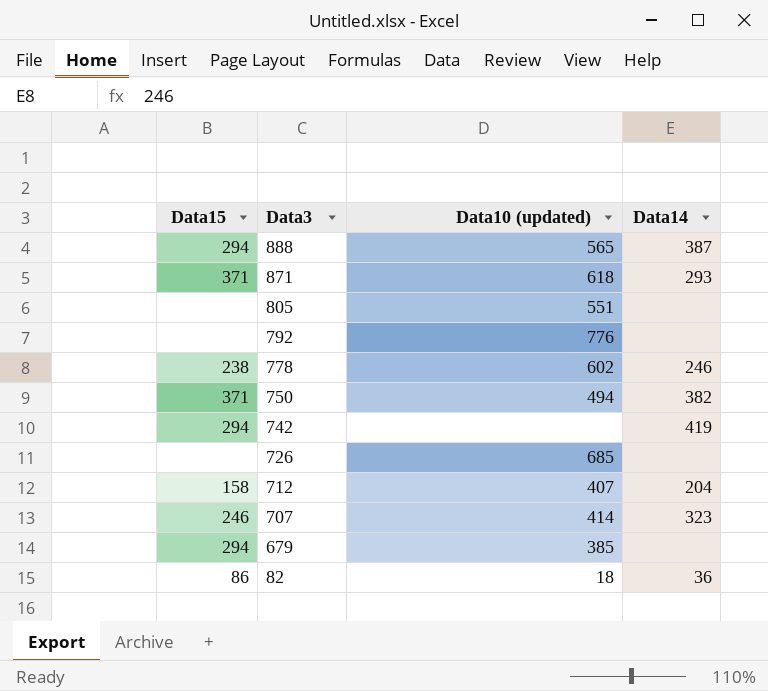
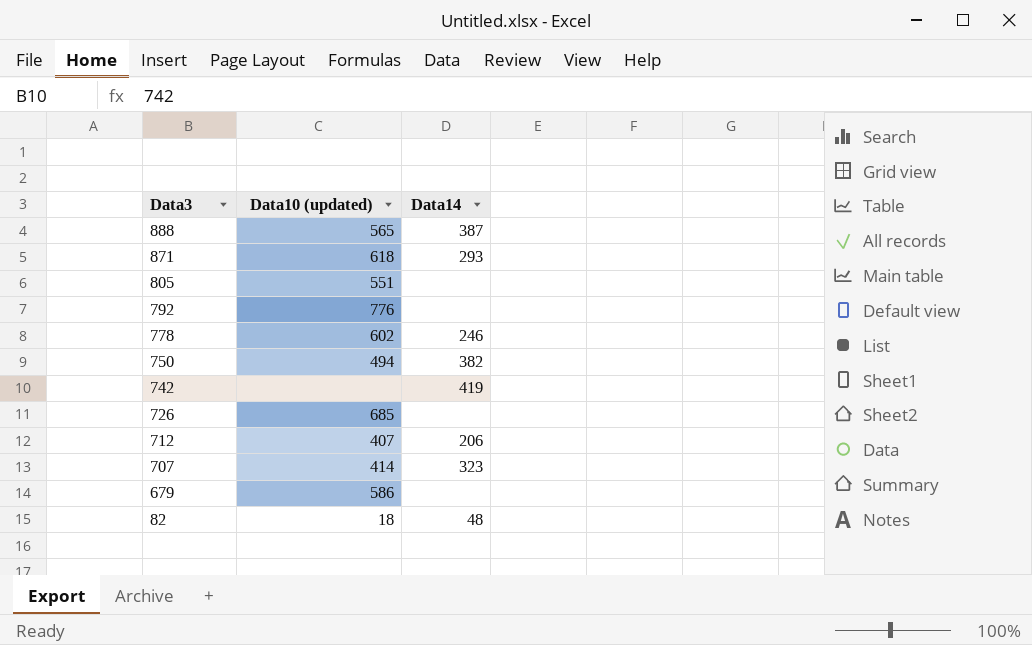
column Data15 | position: 1 -> none
712 | Data14: 204 -> 206
679 | Data10 (updated): 385 -> 586
82 | Data14: 36 -> 48

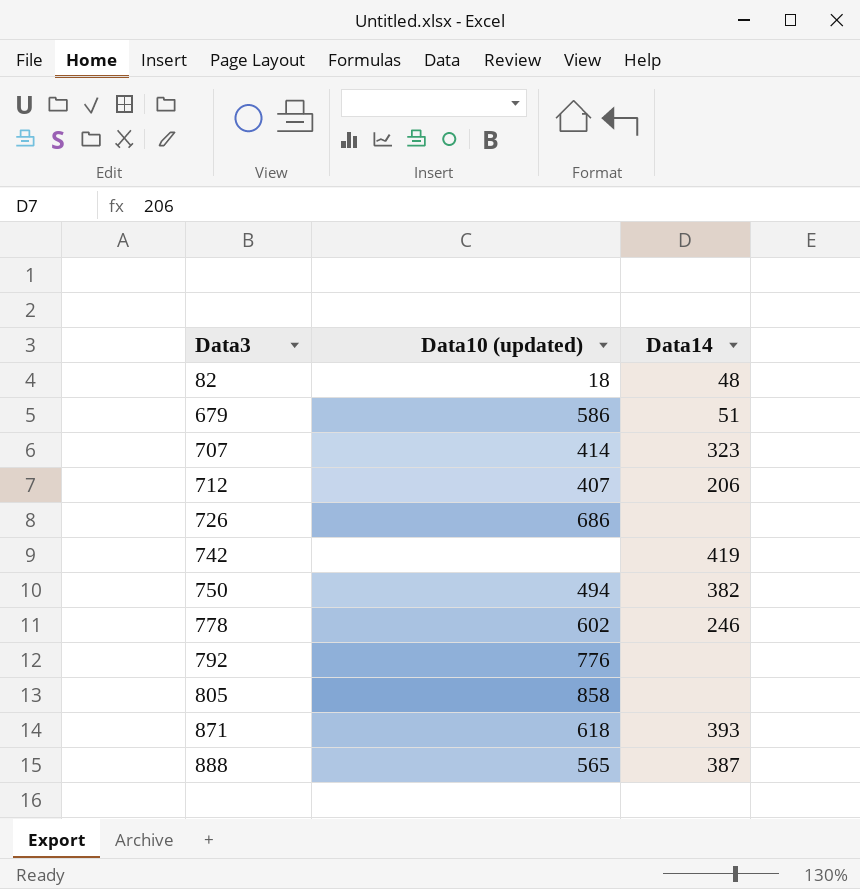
row order: Data3 descending -> Data3 ascending
679 | Data14: none -> 51
726 | Data10 (updated): 685 -> 686
805 | Data10 (updated): 551 -> 858
871 | Data14: 293 -> 393

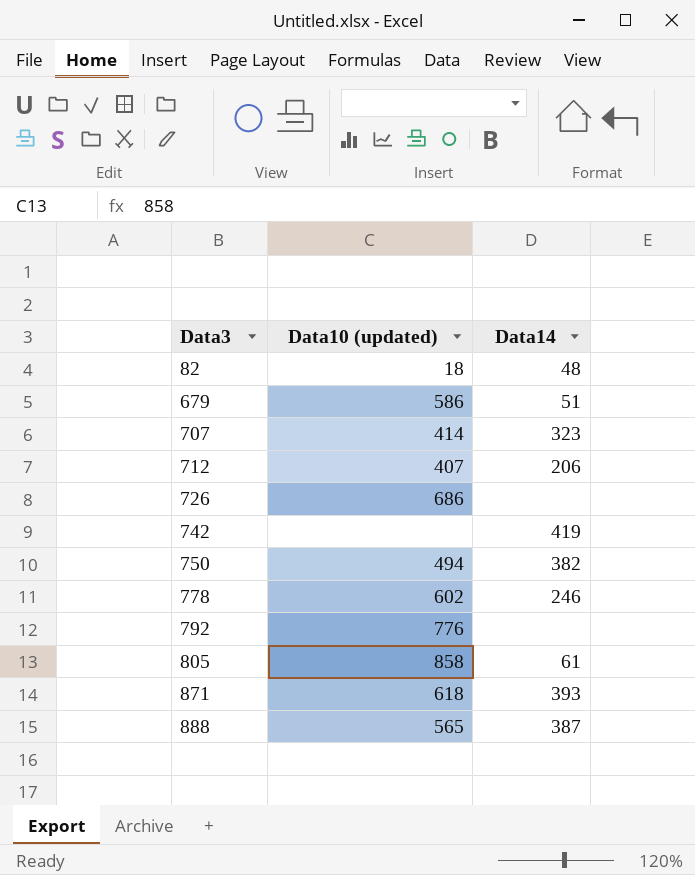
805 | Data14: none -> 61

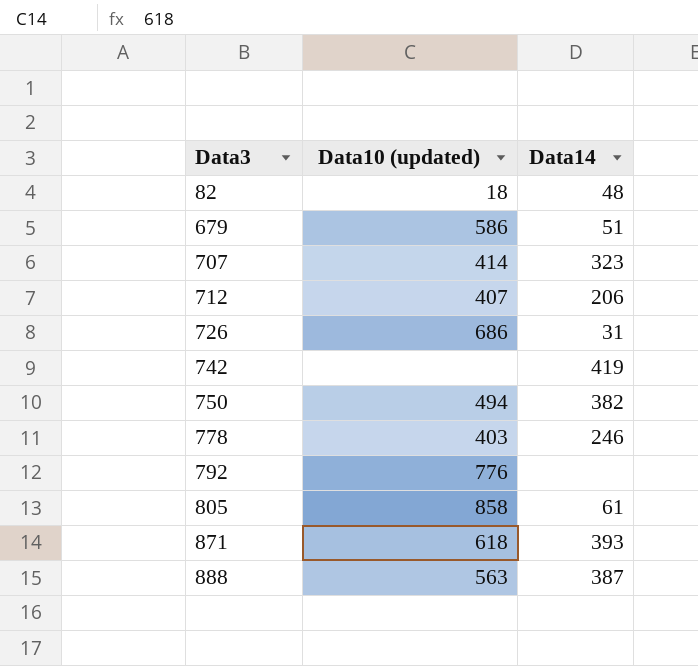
726 | Data14: none -> 31
778 | Data10 (updated): 602 -> 403
888 | Data10 (updated): 565 -> 563

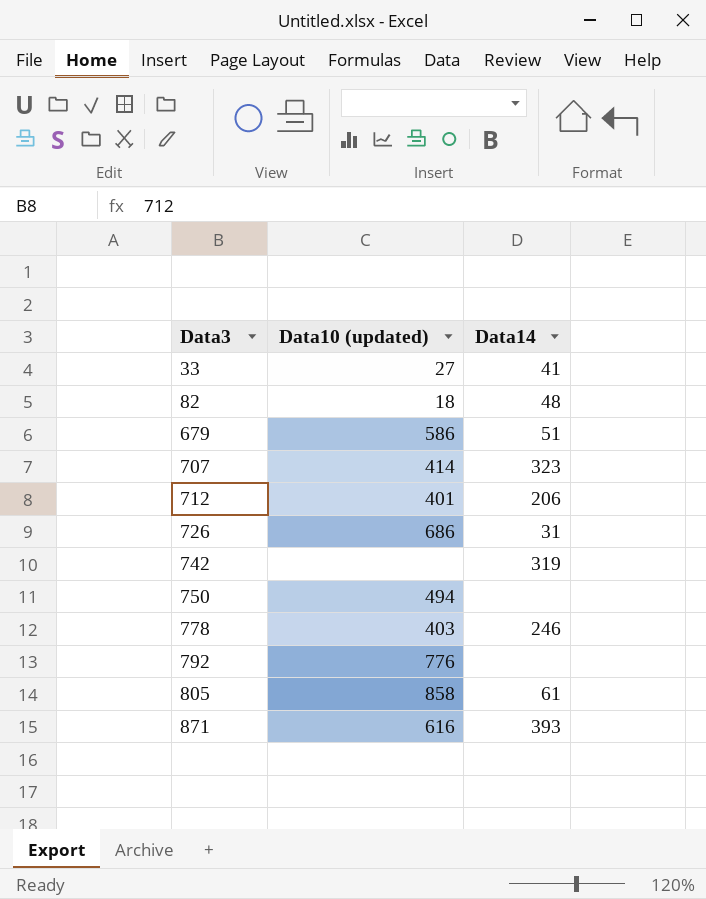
row 888: 563 | 387 -> none
row 33: none -> 27 | 41
712 | Data10 (updated): 407 -> 401
742 | Data14: 419 -> 319
750 | Data14: 382 -> none
871 | Data10 (updated): 618 -> 616

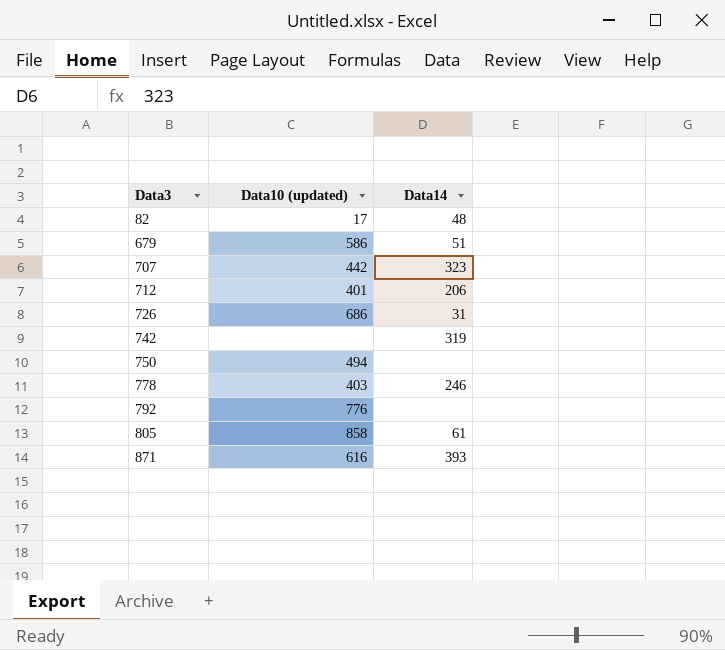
row 33: 27 | 41 -> none
82 | Data10 (updated): 18 -> 17
707 | Data10 (updated): 414 -> 442

